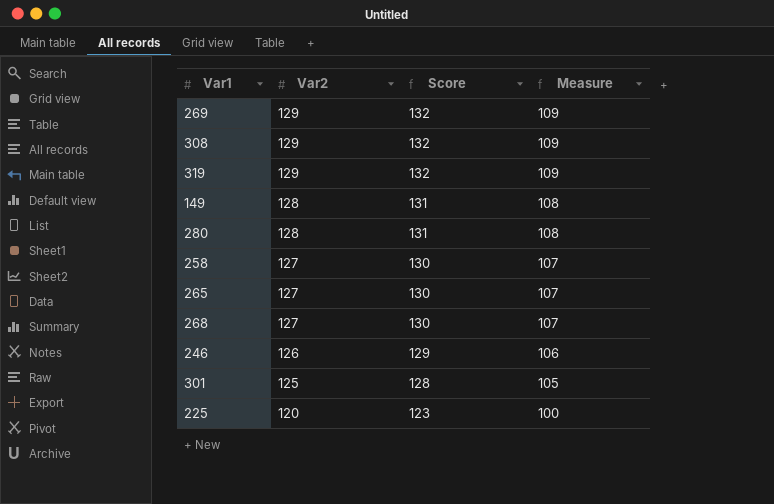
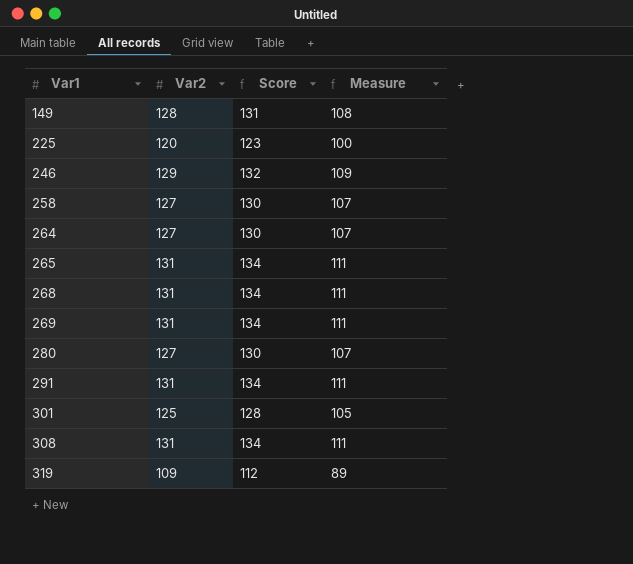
row order: Var2 descending -> Var1 ascending
246 | Var2: 126 -> 129
246 | Score: 129 -> 132
246 | Measure: 106 -> 109
row 264: none -> 127 | 130 | 107
265 | Var2: 127 -> 131
265 | Score: 130 -> 134
265 | Measure: 107 -> 111
268 | Var2: 127 -> 131
268 | Score: 130 -> 134
268 | Measure: 107 -> 111
269 | Var2: 129 -> 131
269 | Score: 132 -> 134
269 | Measure: 109 -> 111
280 | Var2: 128 -> 127
280 | Score: 131 -> 130
280 | Measure: 108 -> 107
row 291: none -> 131 | 134 | 111
308 | Var2: 129 -> 131
308 | Score: 132 -> 134
308 | Measure: 109 -> 111
319 | Var2: 129 -> 109
319 | Score: 132 -> 112
319 | Measure: 109 -> 89

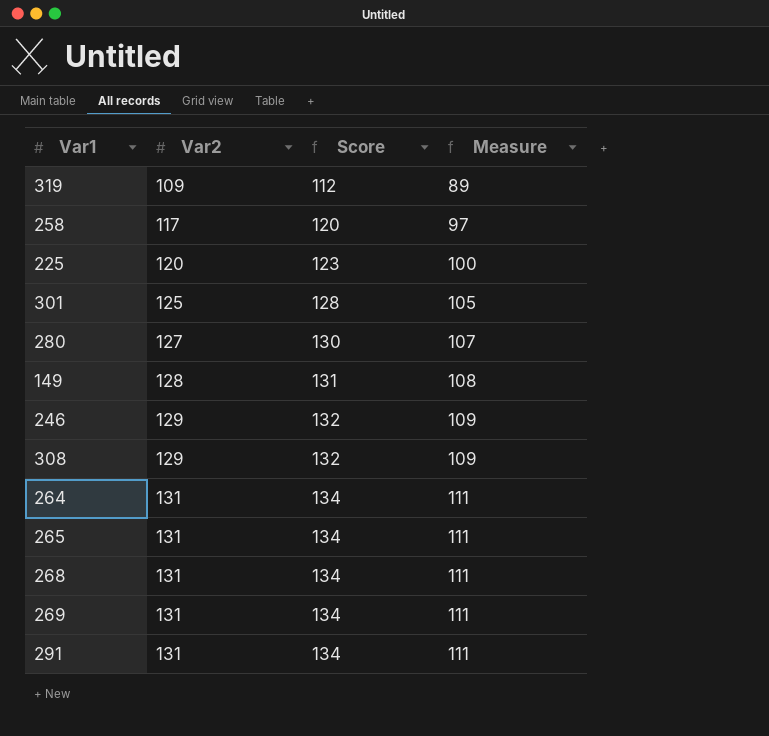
row order: Var1 ascending -> Var2 ascending
258 | Var2: 127 -> 117
258 | Score: 130 -> 120
258 | Measure: 107 -> 97
308 | Var2: 131 -> 129
308 | Score: 134 -> 132
308 | Measure: 111 -> 109
264 | Var2: 127 -> 131
264 | Score: 130 -> 134
264 | Measure: 107 -> 111

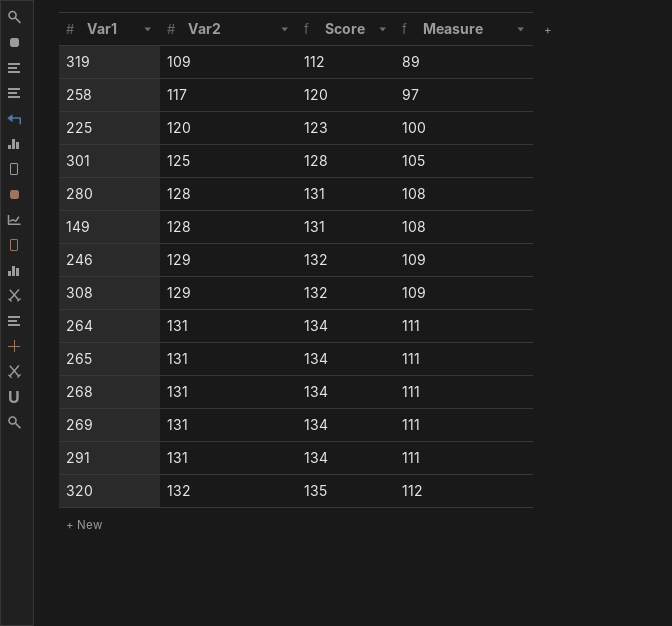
280 | Var2: 127 -> 128
280 | Score: 130 -> 131
280 | Measure: 107 -> 108
row 320: none -> 132 | 135 | 112

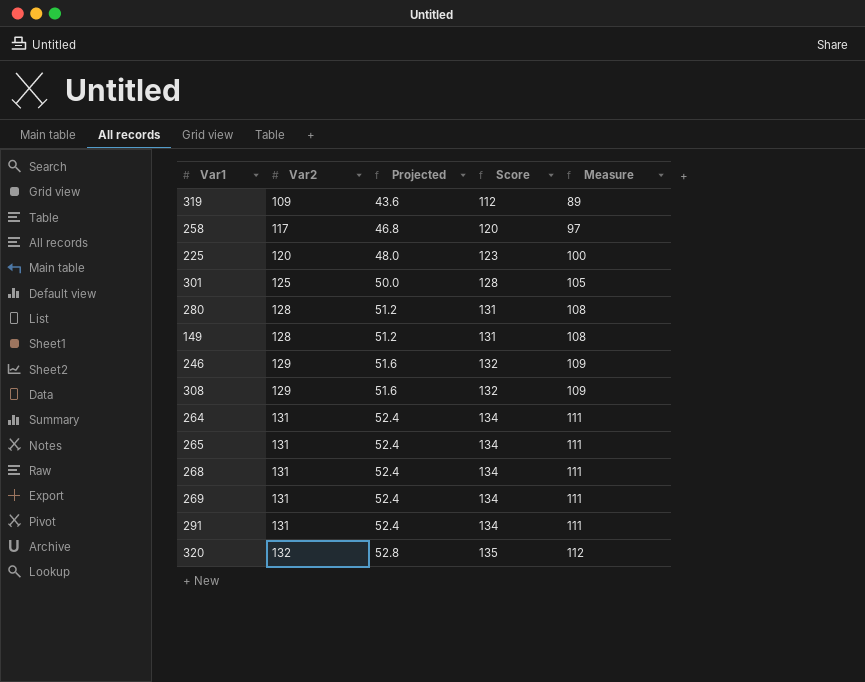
column Projected | formula: none -> [Var2] * 0.4

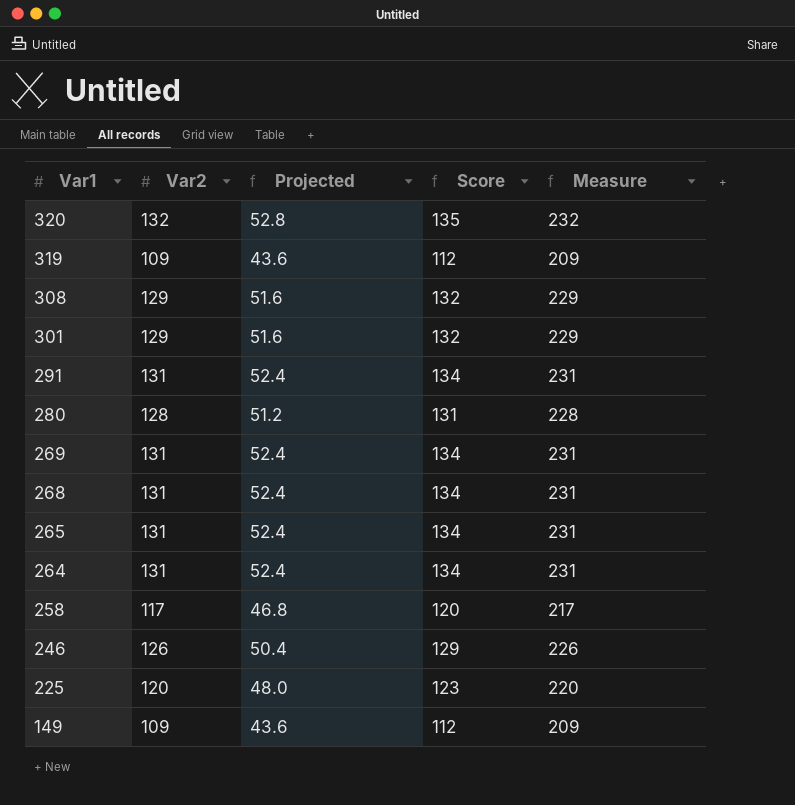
row order: Var2 ascending -> Var1 descending
column Measure | formula: [Var2] - 20 -> [Var2] + 100
301 | Var2: 125 -> 129
301 | Projected: 50.0 -> 51.6
301 | Score: 128 -> 132
246 | Var2: 129 -> 126
246 | Projected: 51.6 -> 50.4
246 | Score: 132 -> 129
149 | Var2: 128 -> 109
149 | Projected: 51.2 -> 43.6
149 | Score: 131 -> 112

